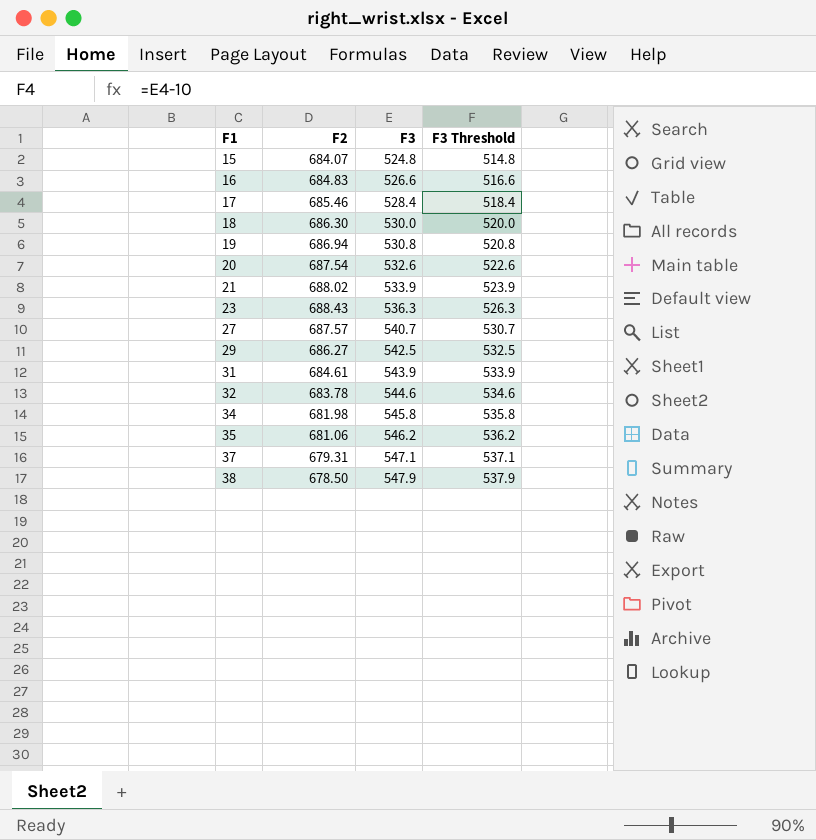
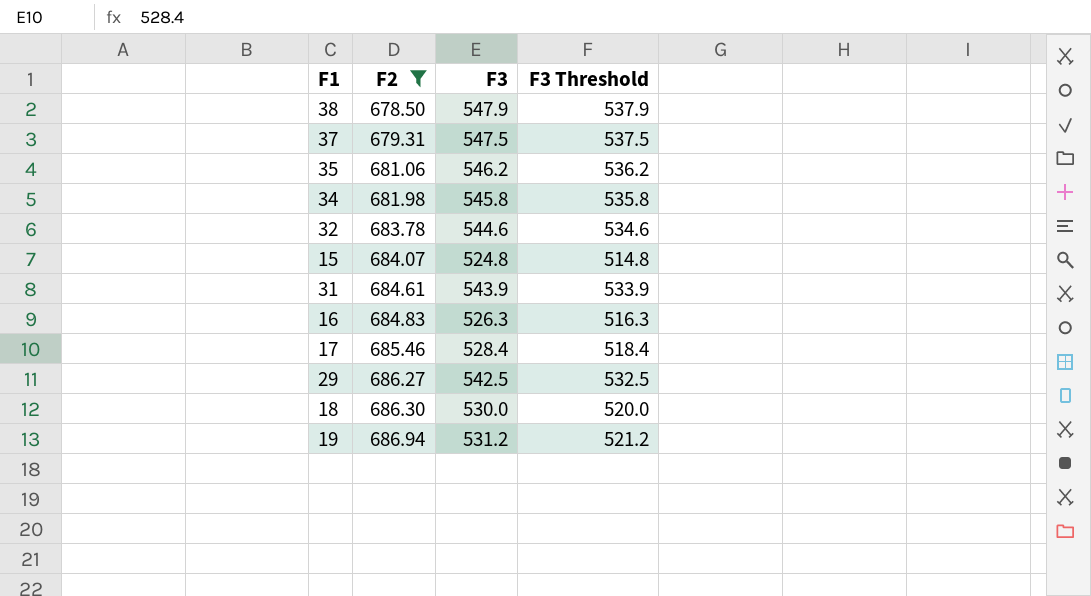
filter: none -> F2 <= 686.94
row order: F1 ascending -> F2 ascending
37 | F3: 547.1 -> 547.5
37 | F3 Threshold: 537.1 -> 537.5
16 | F3: 526.6 -> 526.3
16 | F3 Threshold: 516.6 -> 516.3
19 | F3: 530.8 -> 531.2
19 | F3 Threshold: 520.8 -> 521.2

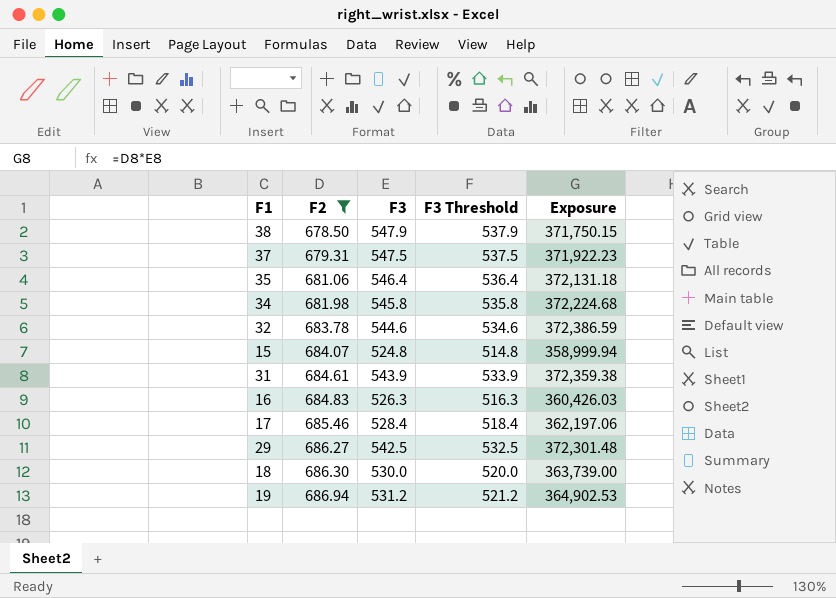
column Exposure | formula: none -> [F2] * [F3]
35 | F3: 546.2 -> 546.4
35 | F3 Threshold: 536.2 -> 536.4

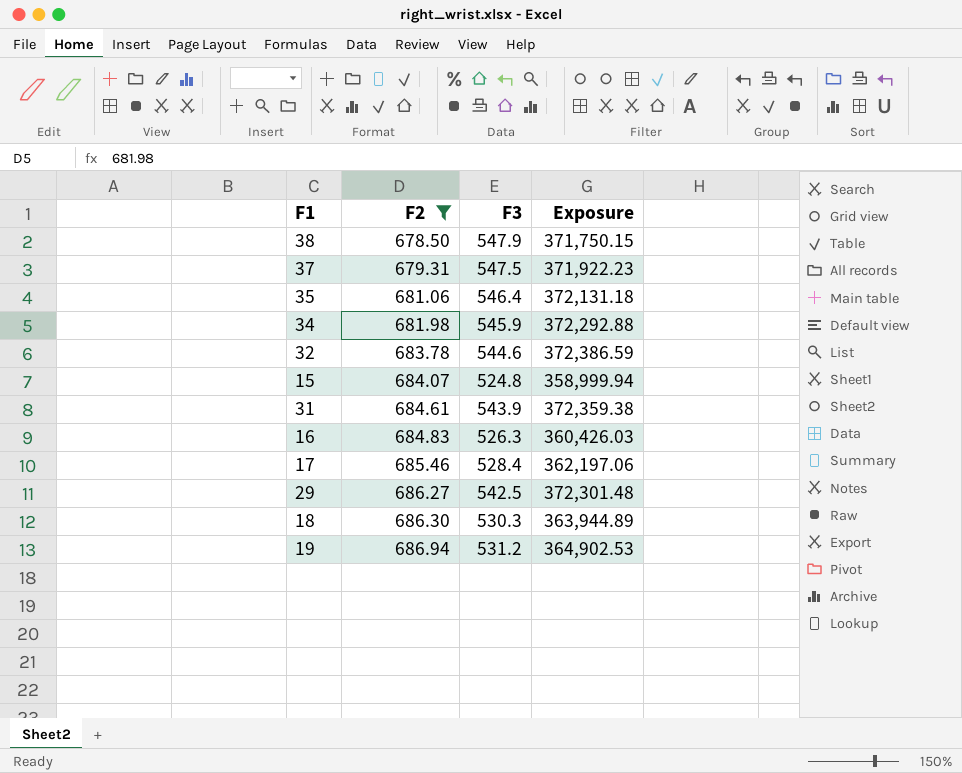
column F3 Threshold | formula: [F3] - 10 -> none
34 | F3: 545.8 -> 545.9
34 | Exposure: 372,224.68 -> 372,292.88
18 | F3: 530.0 -> 530.3
18 | Exposure: 363,739.00 -> 363,944.89

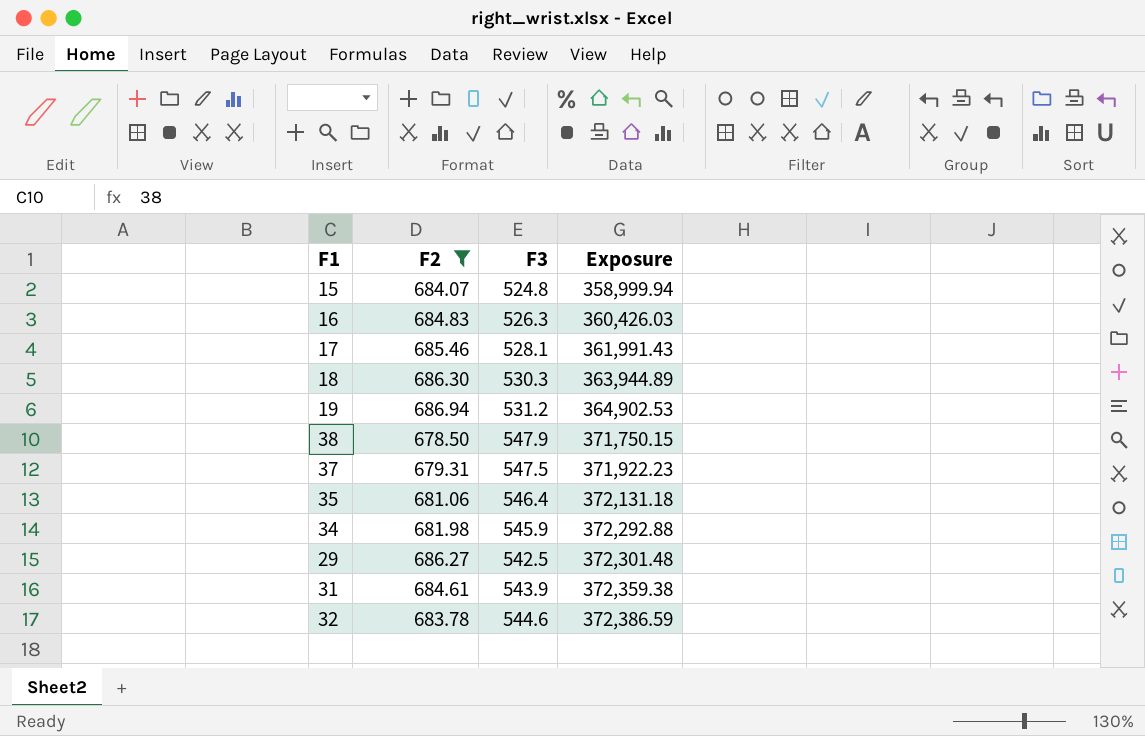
row order: F2 ascending -> Exposure ascending
17 | F3: 528.4 -> 528.1
17 | Exposure: 362,197.06 -> 361,991.43

